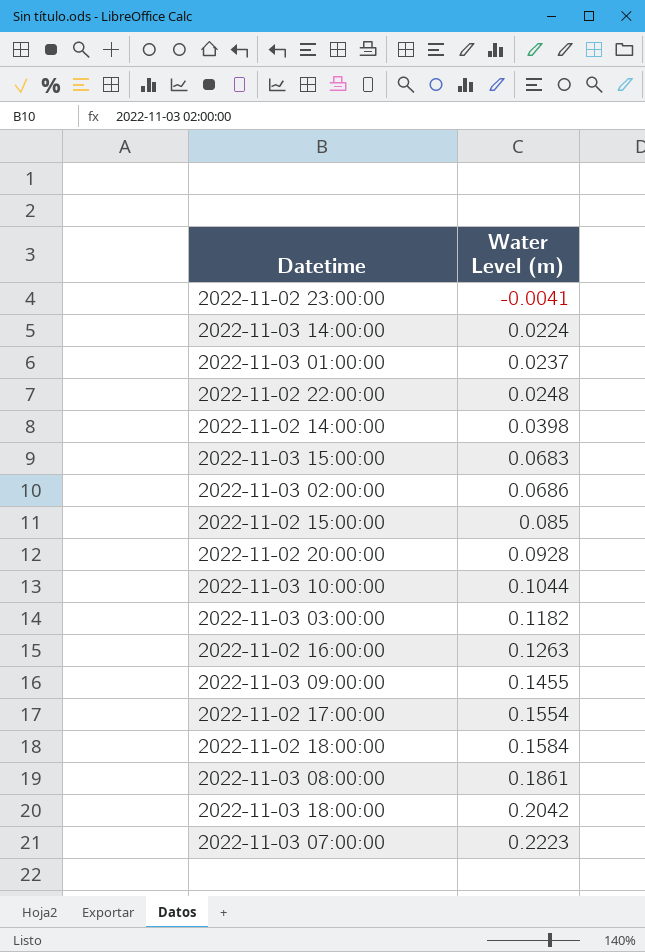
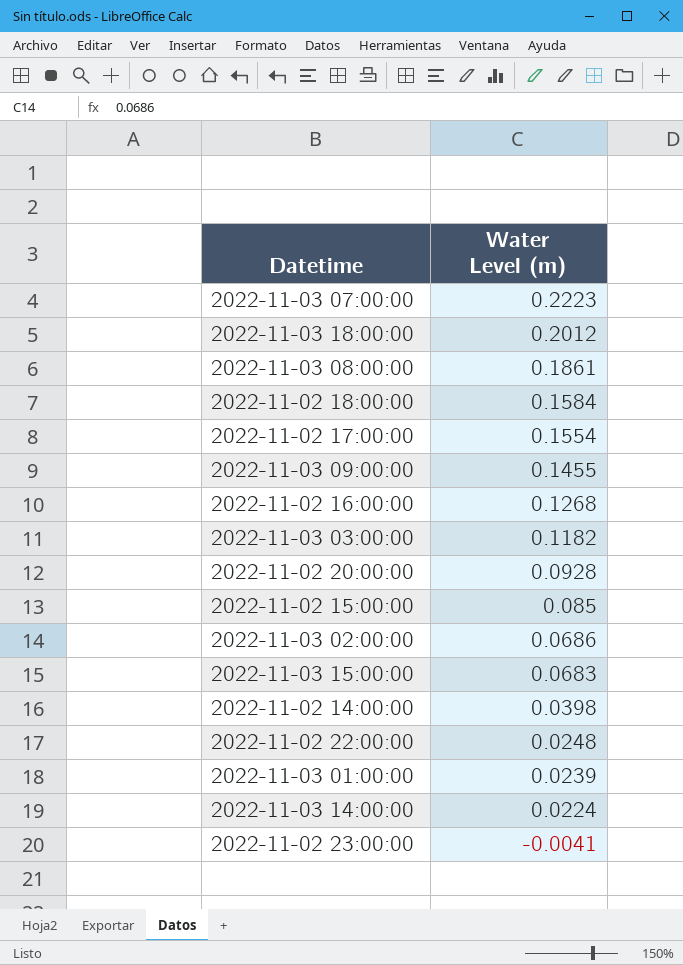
row order: Water Level (m) ascending -> Water Level (m) descending
row 2022-11-03 10:00:00: 0.1044 -> none
2022-11-03 18:00:00 | Water Level (m): 0.2042 -> 0.2012
2022-11-02 16:00:00 | Water Level (m): 0.1263 -> 0.1268
2022-11-03 01:00:00 | Water Level (m): 0.0237 -> 0.0239

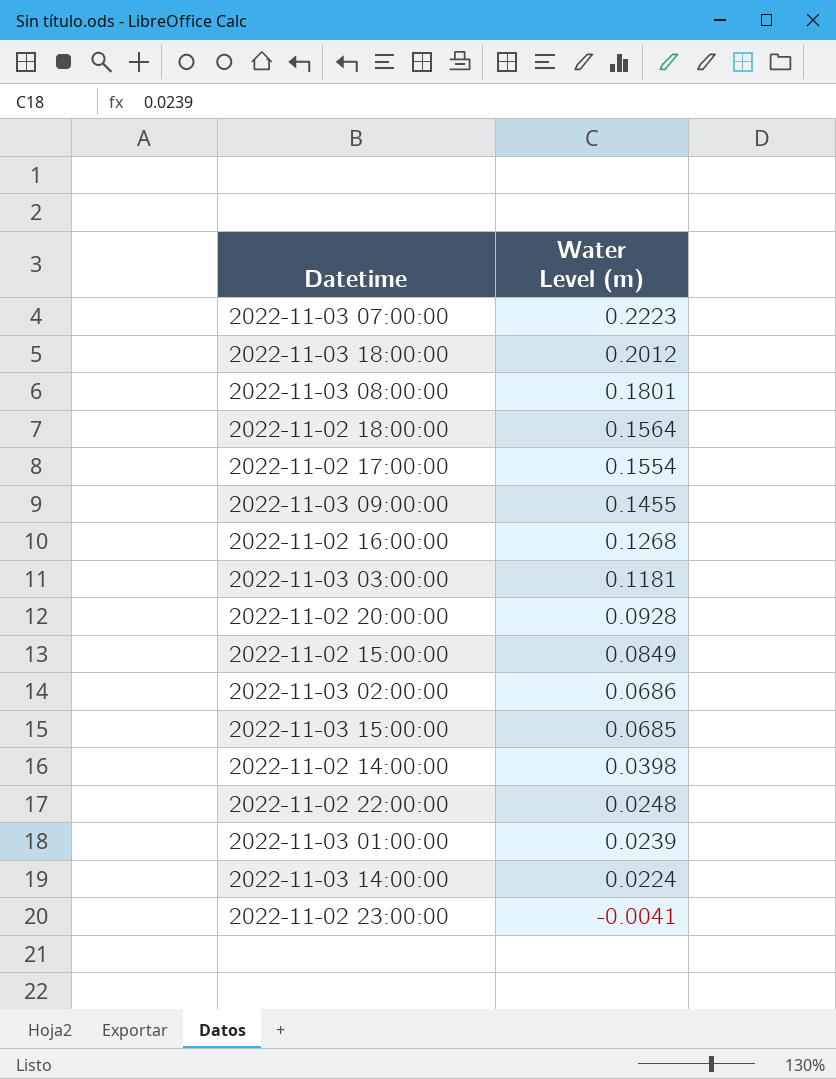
2022-11-03 08:00:00 | Water Level (m): 0.1861 -> 0.1801
2022-11-02 18:00:00 | Water Level (m): 0.1584 -> 0.1564
2022-11-03 03:00:00 | Water Level (m): 0.1182 -> 0.1181
2022-11-02 15:00:00 | Water Level (m): 0.085 -> 0.0849
2022-11-03 15:00:00 | Water Level (m): 0.0683 -> 0.0685

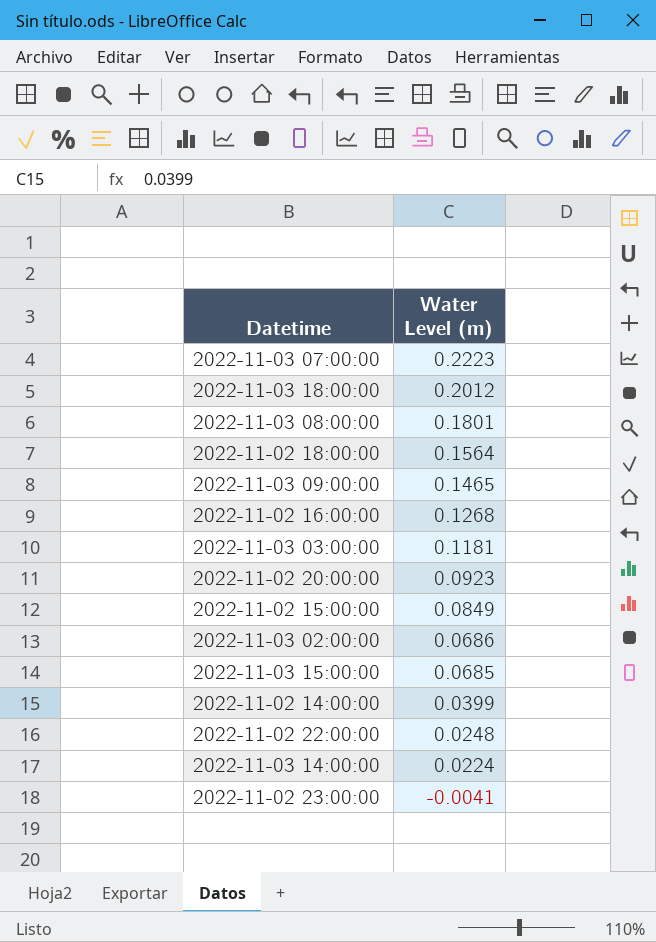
row 2022-11-02 17:00:00: 0.1554 -> none
row 2022-11-03 01:00:00: 0.0239 -> none
2022-11-03 09:00:00 | Water Level (m): 0.1455 -> 0.1465
2022-11-02 20:00:00 | Water Level (m): 0.0928 -> 0.0923
2022-11-02 14:00:00 | Water Level (m): 0.0398 -> 0.0399

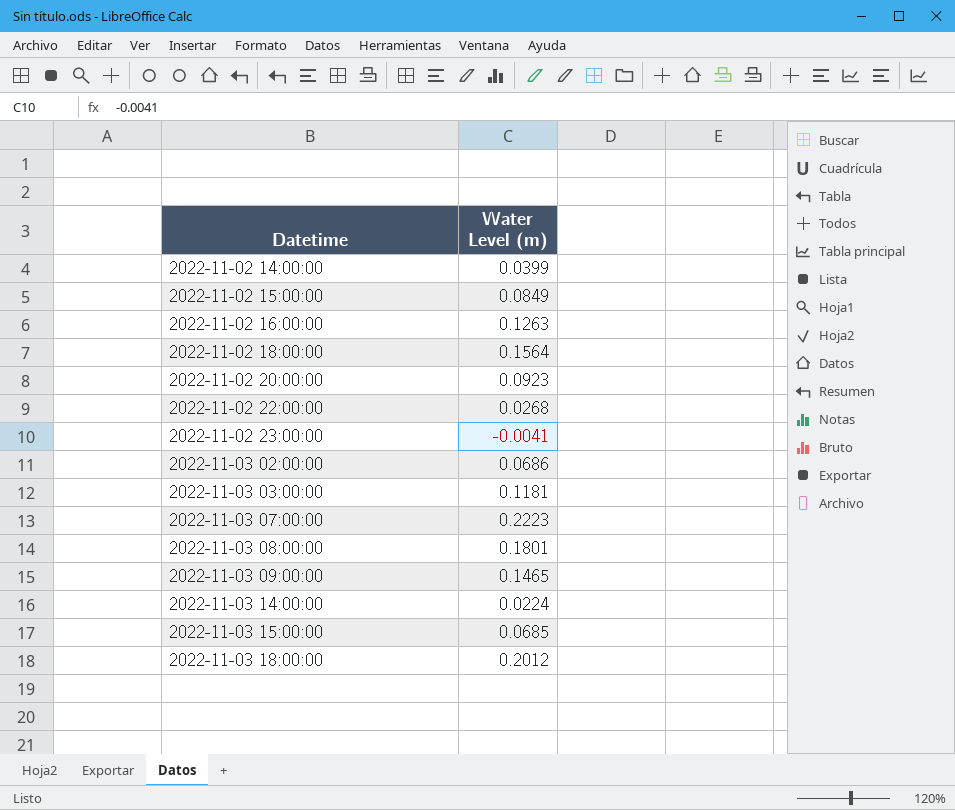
row order: Water Level (m) descending -> Datetime ascending
2022-11-02 16:00:00 | Water Level (m): 0.1268 -> 0.1263
2022-11-02 22:00:00 | Water Level (m): 0.0248 -> 0.0268

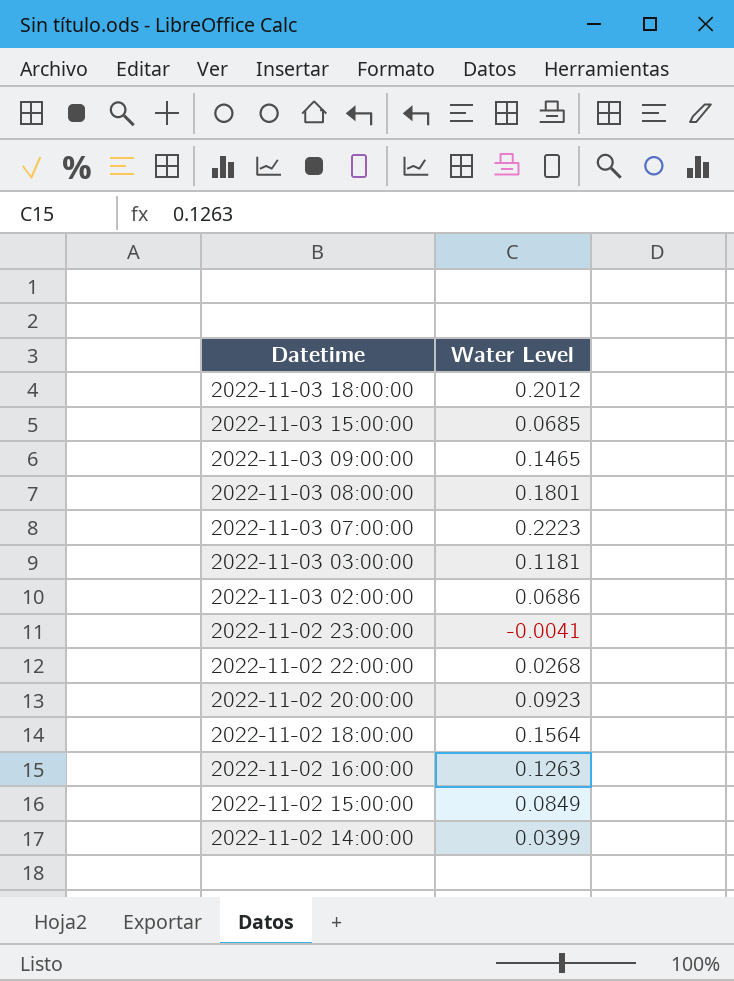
row order: Datetime ascending -> Datetime descending
column name: Water Level (m) -> Water Level
row 2022-11-03 14:00:00: 0.0224 -> none

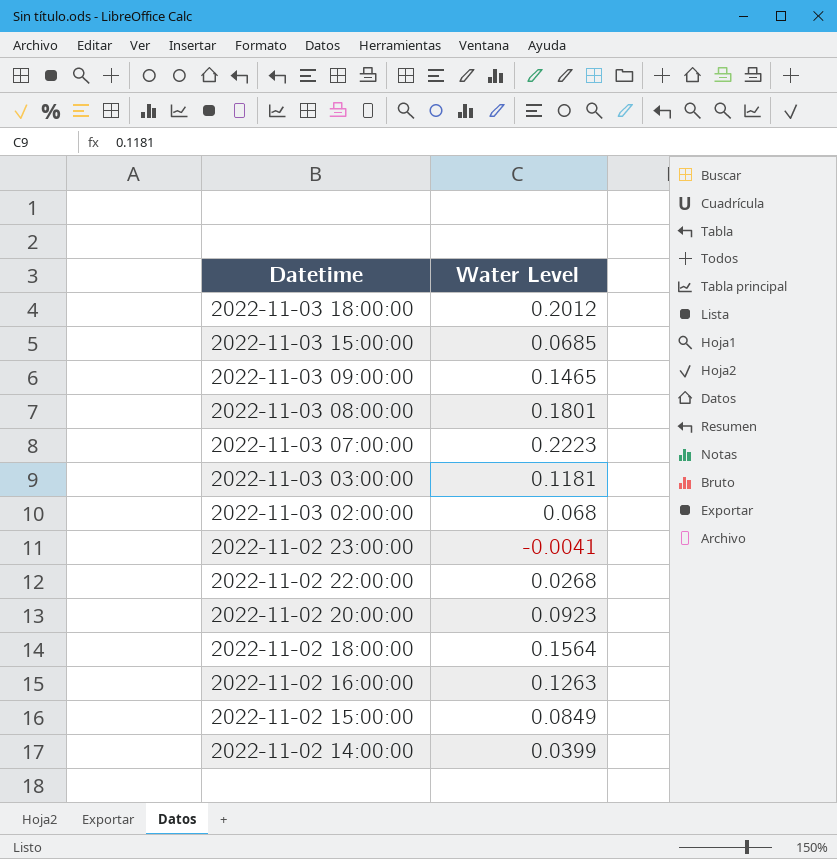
2022-11-03 02:00:00 | Water Level: 0.0686 -> 0.068

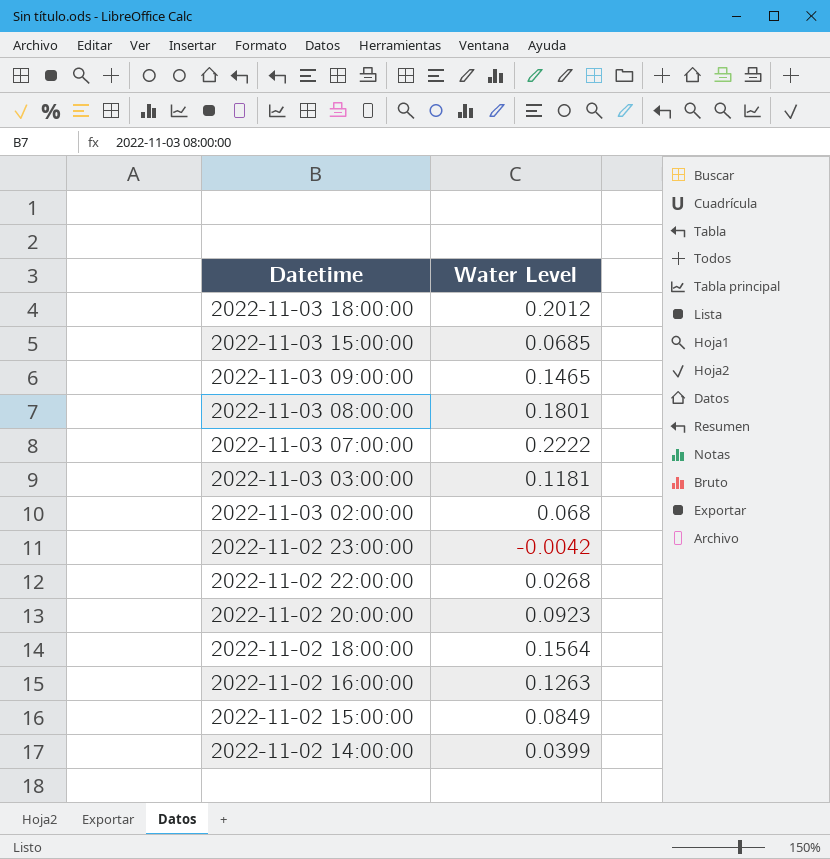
2022-11-03 07:00:00 | Water Level: 0.2223 -> 0.2222
2022-11-02 23:00:00 | Water Level: -0.0041 -> -0.0042

